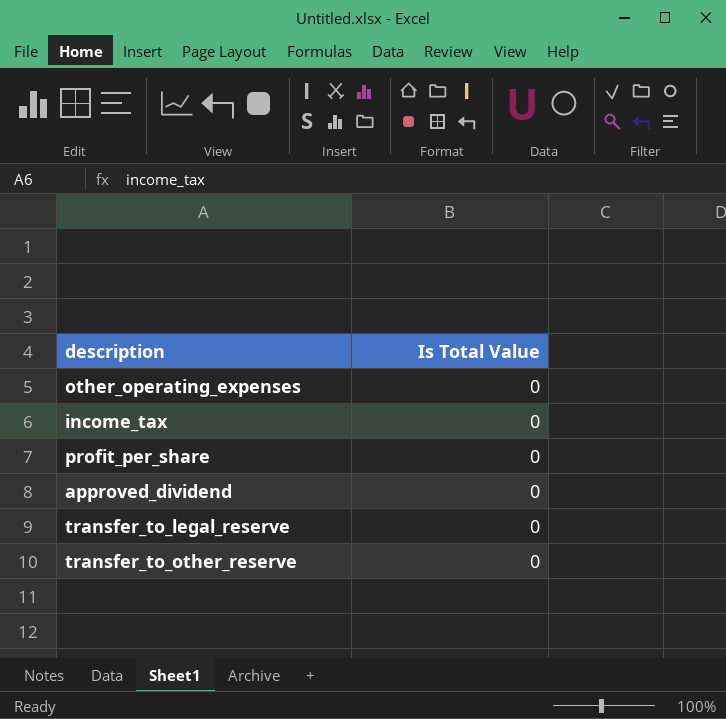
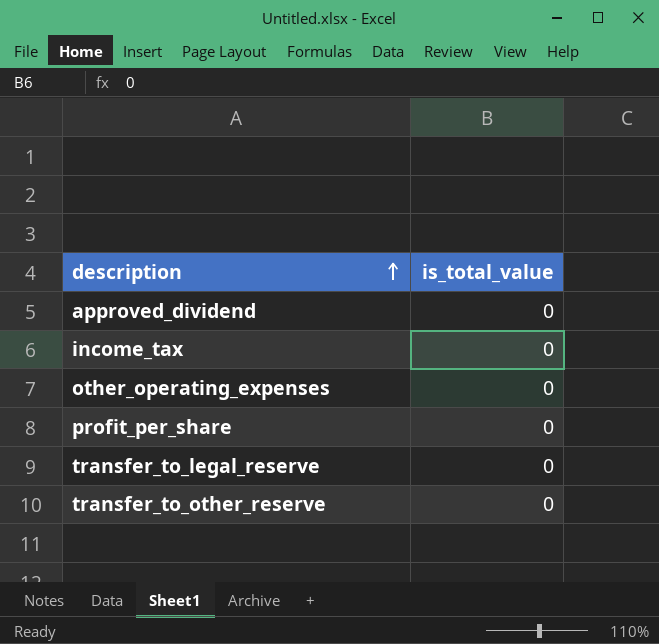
row order: none -> description ascending
column name: Is Total Value -> is_total_value

